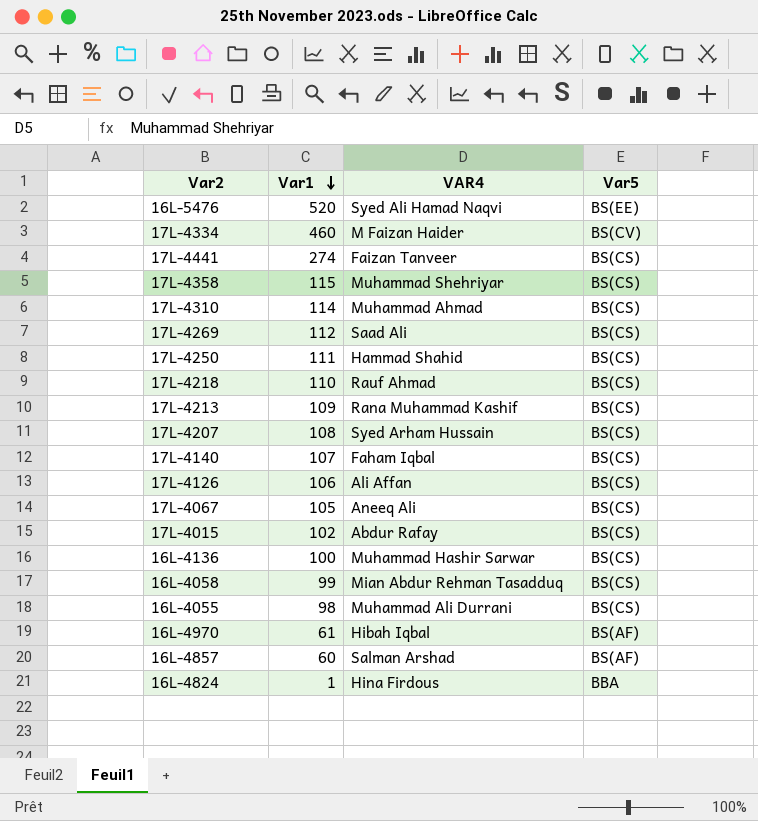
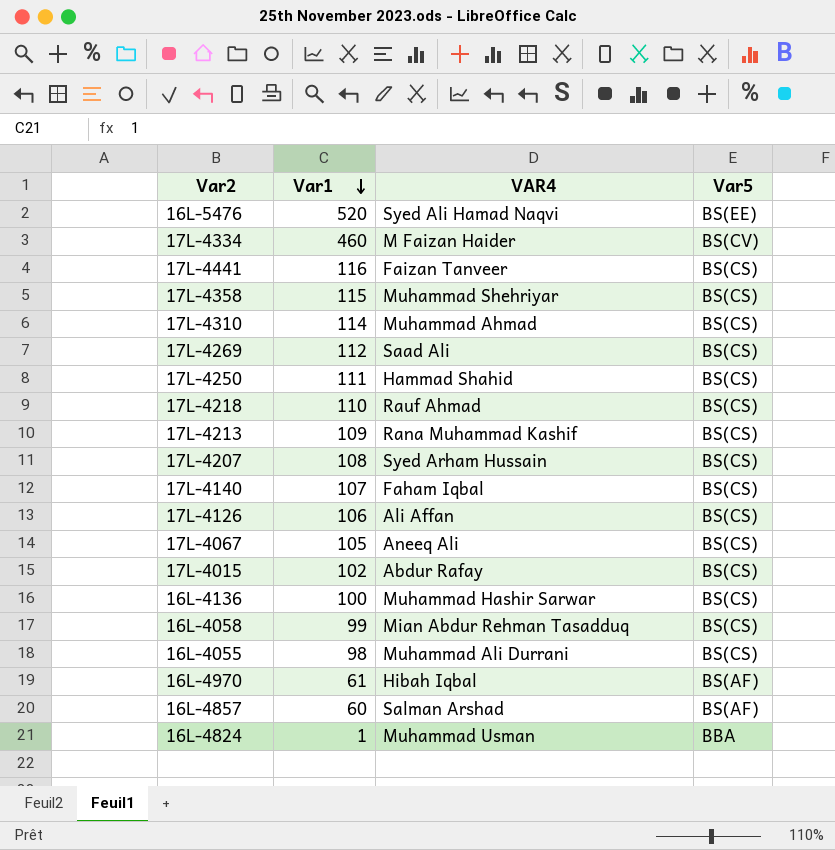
17L-4441 | Var1: 274 -> 116
16L-4824 | VAR4: Hina Firdous -> Muhammad Usman

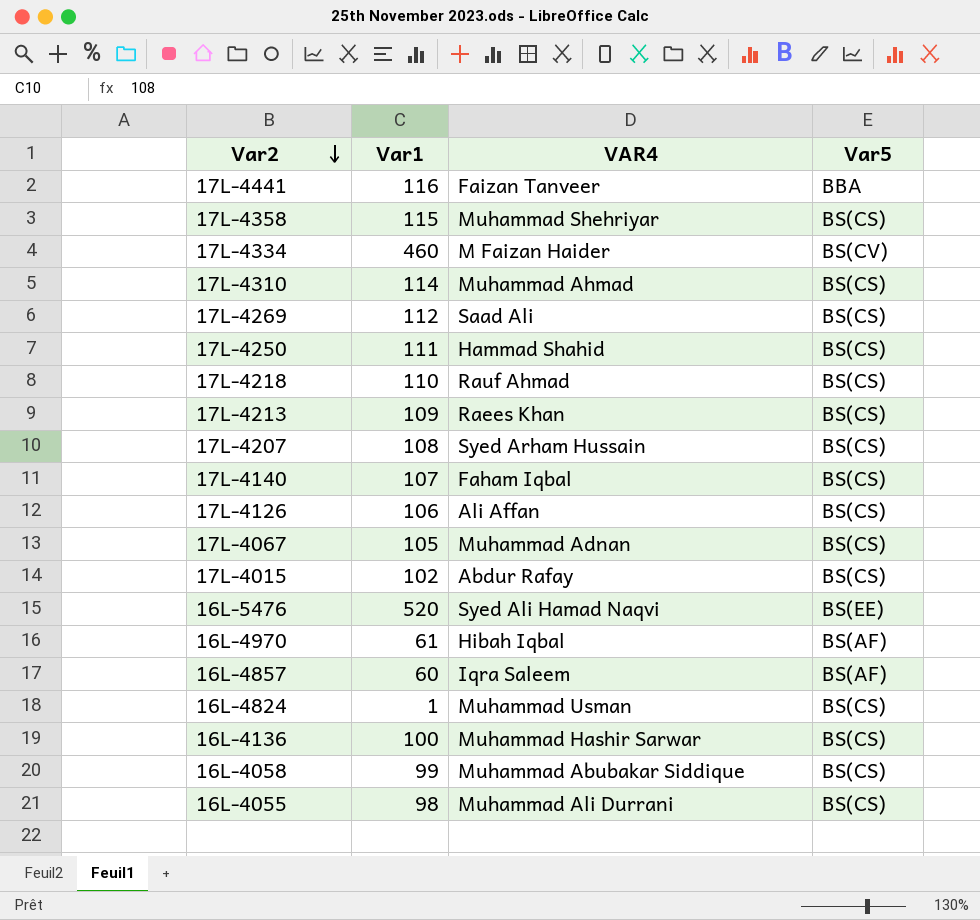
row order: Var1 descending -> Var2 descending
17L-4441 | Var5: BS(CS) -> BBA
17L-4213 | VAR4: Rana Muhammad Kashif -> Raees Khan
17L-4067 | VAR4: Aneeq Ali -> Muhammad Adnan
16L-4857 | VAR4: Salman Arshad -> Iqra Saleem
16L-4824 | Var5: BBA -> BS(CS)
16L-4058 | VAR4: Mian Abdur Rehman Tasadduq -> Muhammad Abubakar Siddique

